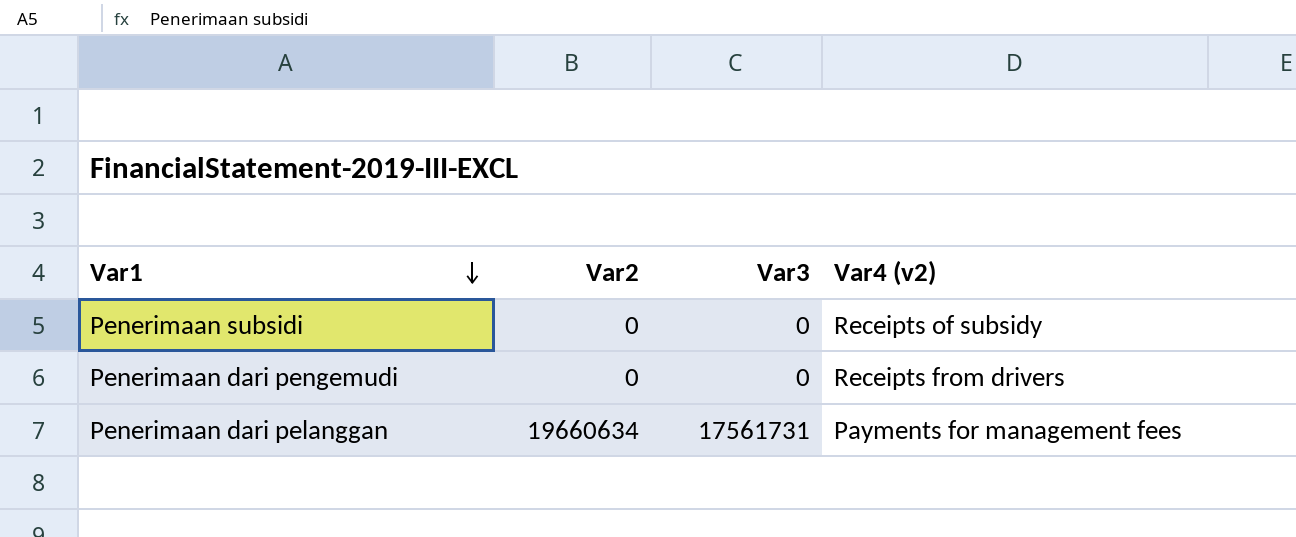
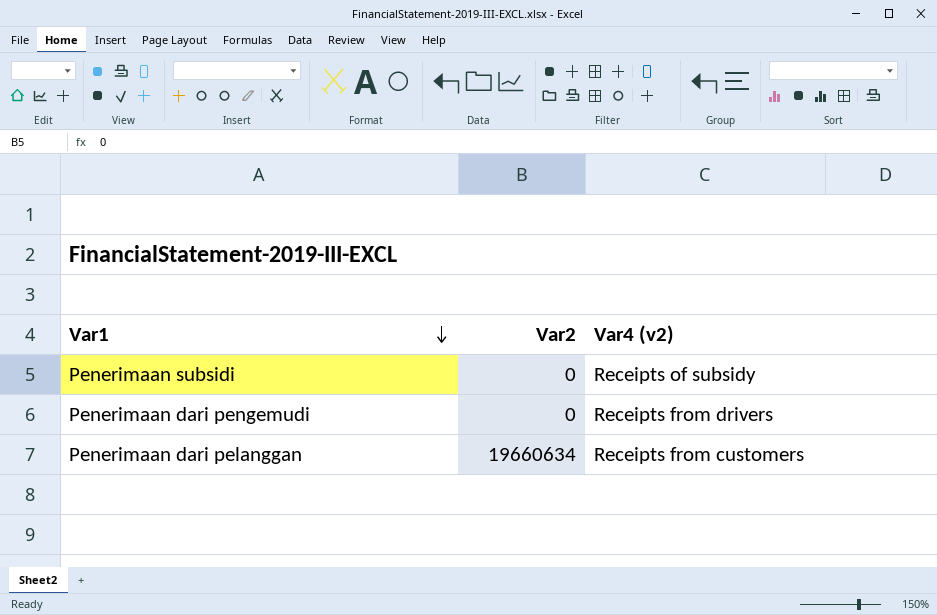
column Var3 | position: 3 -> none
Penerimaan dari pelanggan | Var4 (v2): Payments for management fees -> Receipts from customers

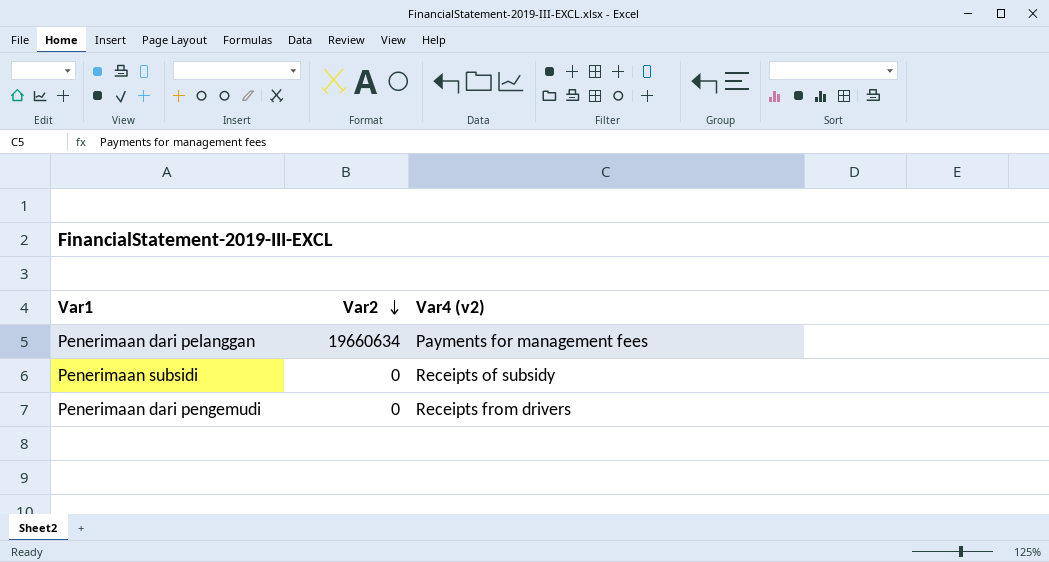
row order: Var1 descending -> Var2 descending
Penerimaan dari pelanggan | Var4 (v2): Receipts from customers -> Payments for management fees

